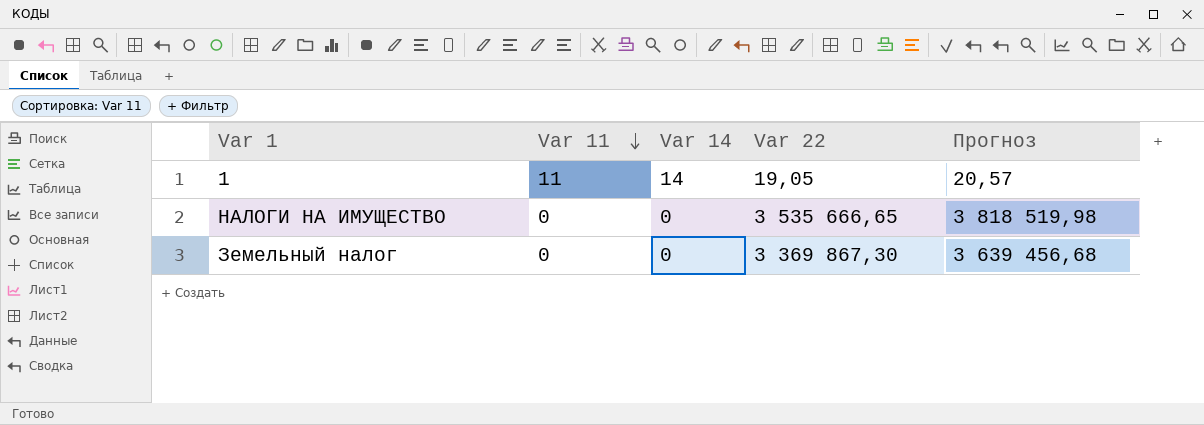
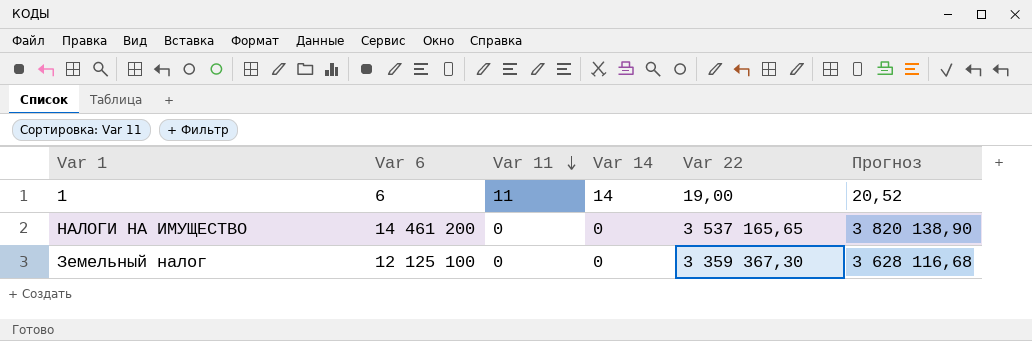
column Var 6 | position: none -> 2
1 | Var 22: 19,05 -> 19,00
1 | Прогноз: 20,57 -> 20,52
НАЛОГИ НА ИМУЩЕСТВО | Var 22: 3 535 666,65 -> 3 537 165,65
НАЛОГИ НА ИМУЩЕСТВО | Прогноз: 3 818 519,98 -> 3 820 138,90
Земельный налог | Var 22: 3 369 867,30 -> 3 359 367,30
Земельный налог | Прогноз: 3 639 456,68 -> 3 628 116,68

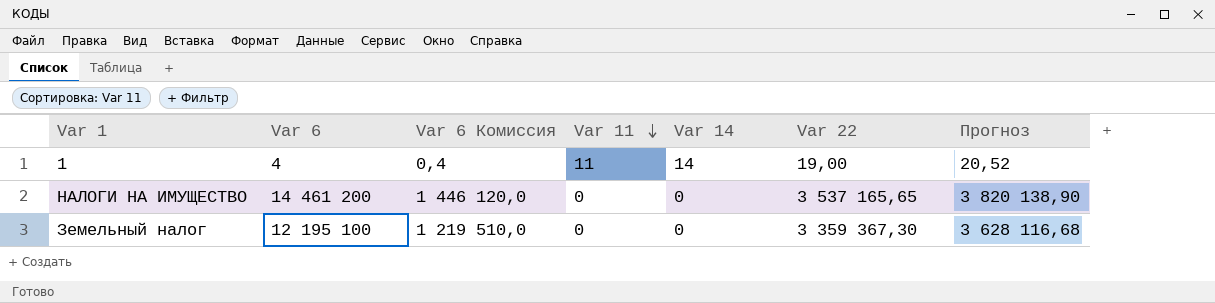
column Var 6 Комиссия | formula: none -> [Var 6] * 0,1
1 | Var 6: 6 -> 4
Земельный налог | Var 6: 12 125 100 -> 12 195 100

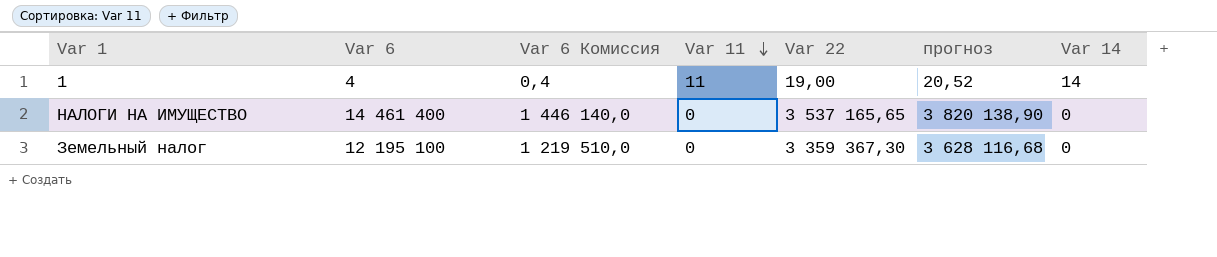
column name: Прогноз -> прогноз
column Var 14 | position: 5 -> 7
НАЛОГИ НА ИМУЩЕСТВО | Var 6: 14 461 200 -> 14 461 400
НАЛОГИ НА ИМУЩЕСТВО | Var 6 Комиссия: 1 446 120,0 -> 1 446 140,0

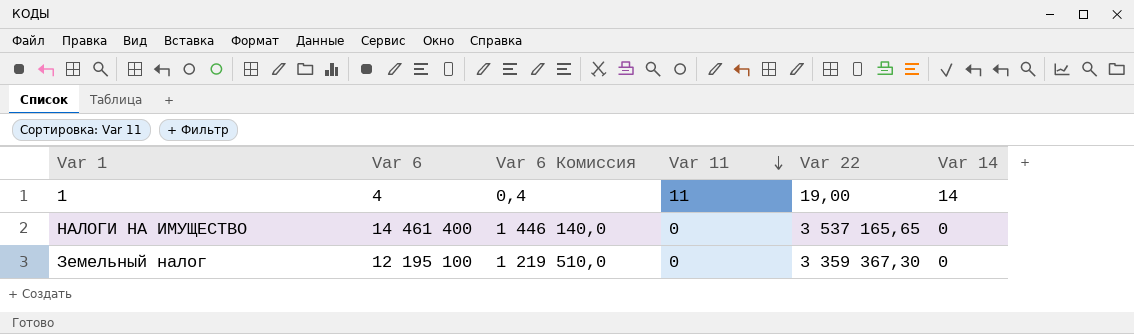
column прогноз | formula: [Var 22] * 1,08 -> none

